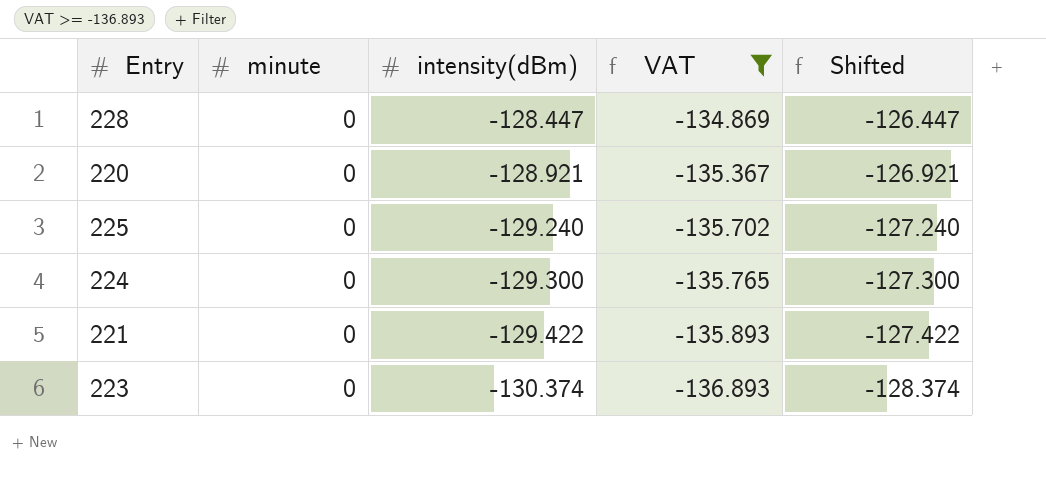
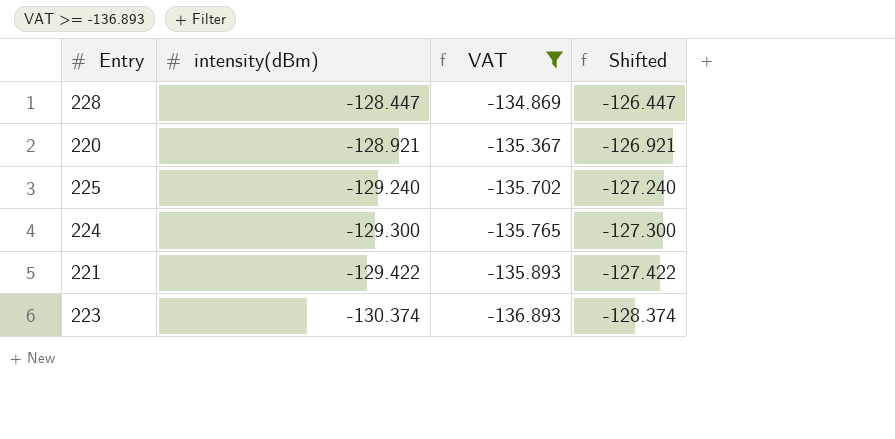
column minute | position: 2 -> none

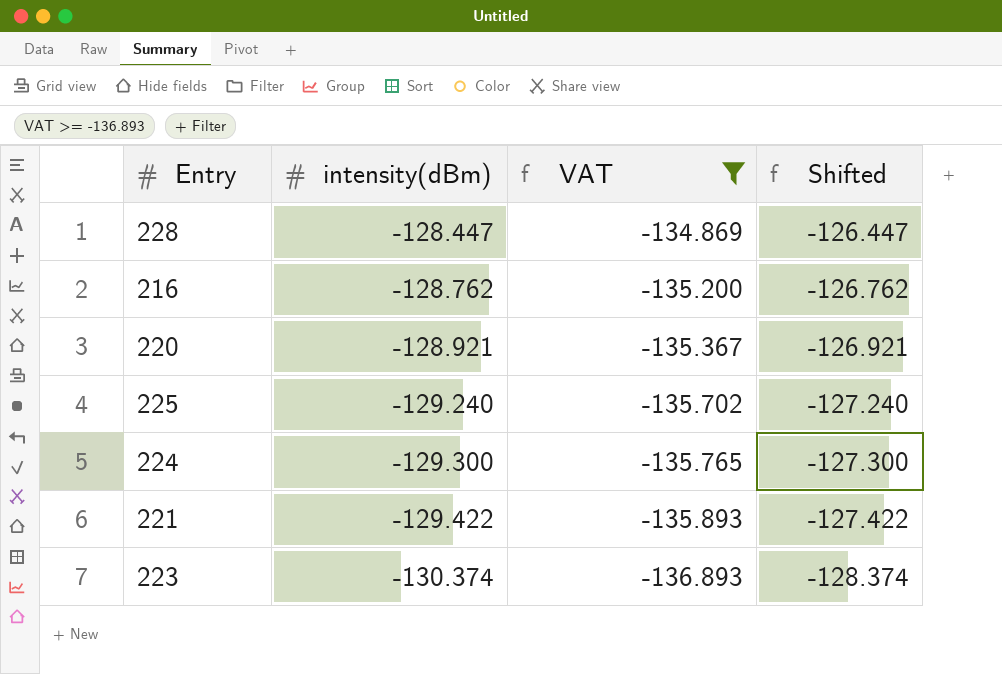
row 216: none -> -128.762 | -135.200 | -126.762

